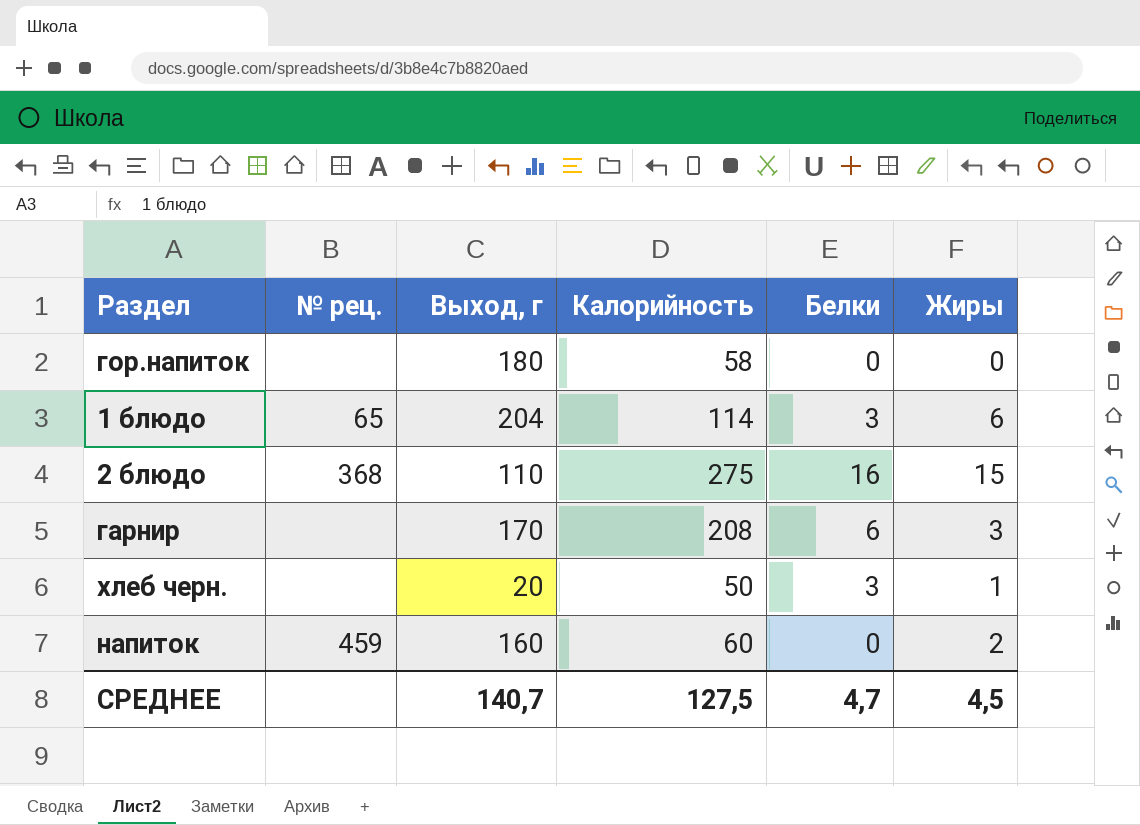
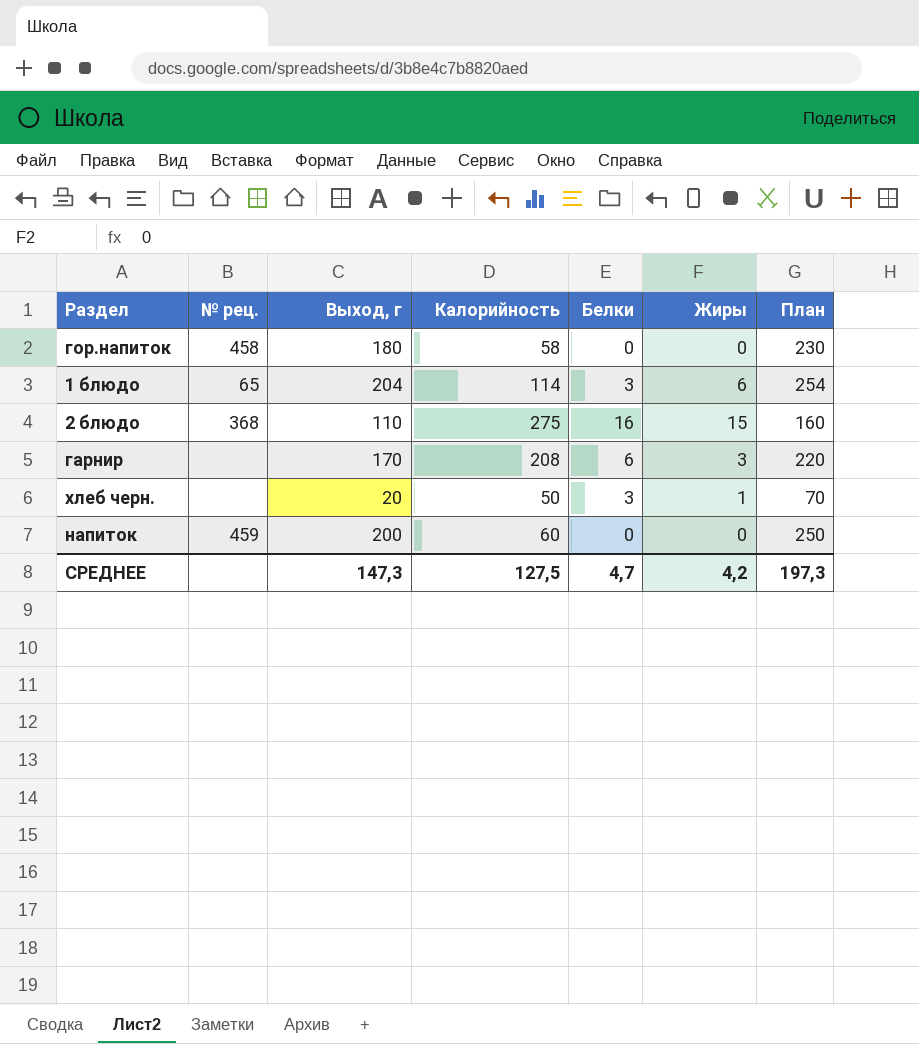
column План | formula: none -> [Выход, г] + 50
гор.напиток | № рец.: none -> 458
напиток | Выход, г: 160 -> 200
напиток | Жиры: 2 -> 0
СРЕДНЕЕ | Выход, г: 140,7 -> 147,3
СРЕДНЕЕ | Жиры: 4,5 -> 4,2

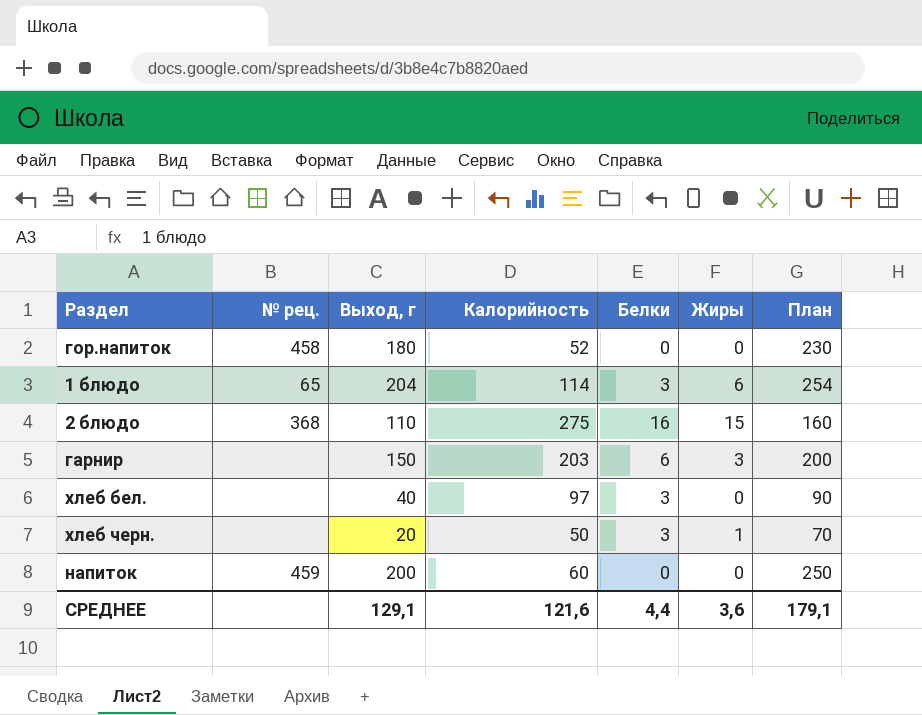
гор.напиток | Калорийность: 58 -> 52
гарнир | Выход, г: 170 -> 150
гарнир | Калорийность: 208 -> 203
гарнир | План: 220 -> 200
row хлеб бел.: none -> none | 40 | 97 | 3 | 0 | 90
СРЕДНЕЕ | Выход, г: 147,3 -> 129,1
СРЕДНЕЕ | Калорийность: 127,5 -> 121,6
СРЕДНЕЕ | Белки: 4,7 -> 4,4
СРЕДНЕЕ | Жиры: 4,2 -> 3,6
СРЕДНЕЕ | План: 197,3 -> 179,1

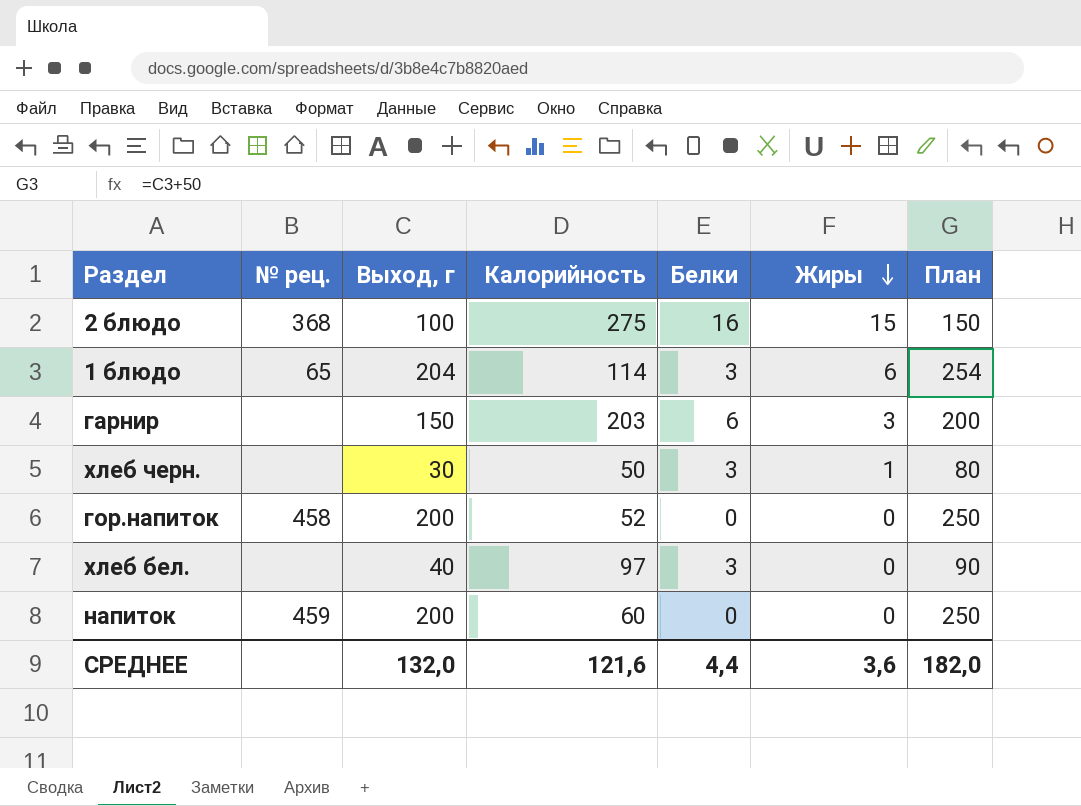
row order: none -> Жиры descending
2 блюдо | Выход, г: 110 -> 100
2 блюдо | План: 160 -> 150
хлеб черн. | Выход, г: 20 -> 30
хлеб черн. | План: 70 -> 80
гор.напиток | Выход, г: 180 -> 200
гор.напиток | План: 230 -> 250
СРЕДНЕЕ | Выход, г: 129,1 -> 132,0
СРЕДНЕЕ | План: 179,1 -> 182,0

